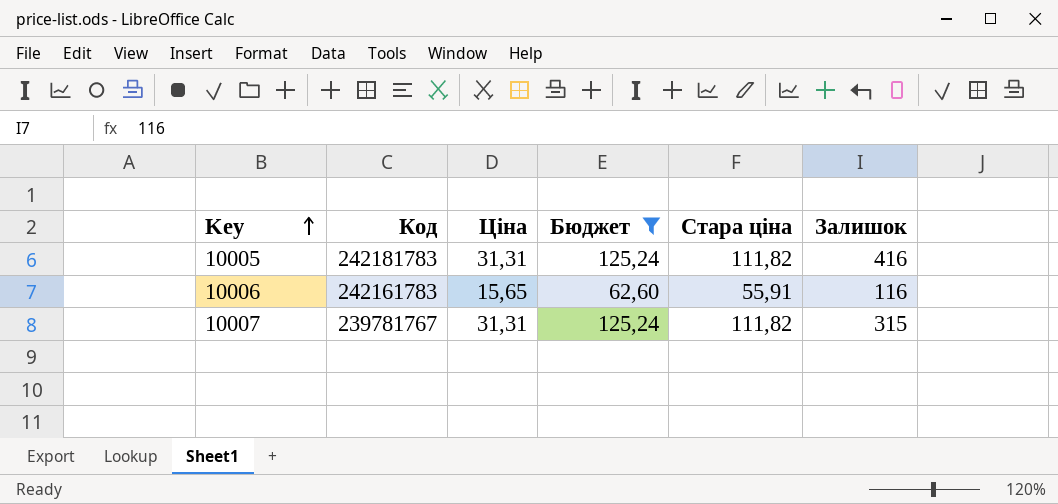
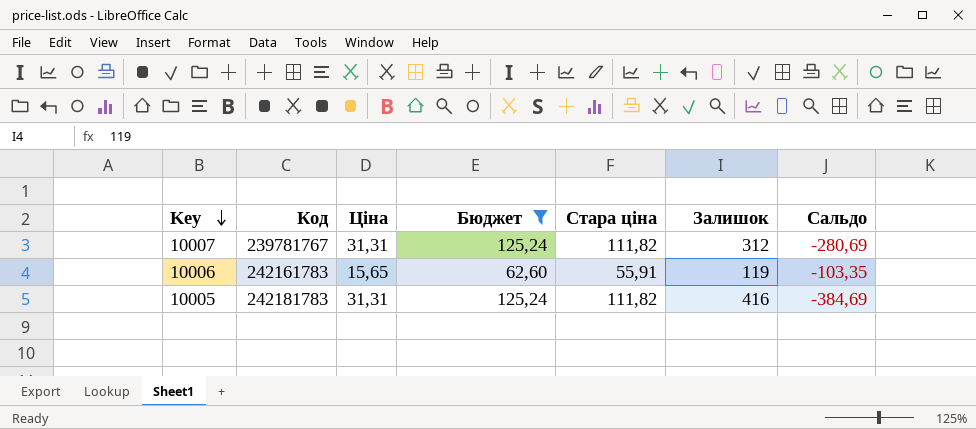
row order: Key ascending -> Key descending
column Сальдо | formula: none -> [Ціна] - [Залишок]
10007 | Залишок: 315 -> 312
10006 | Залишок: 116 -> 119

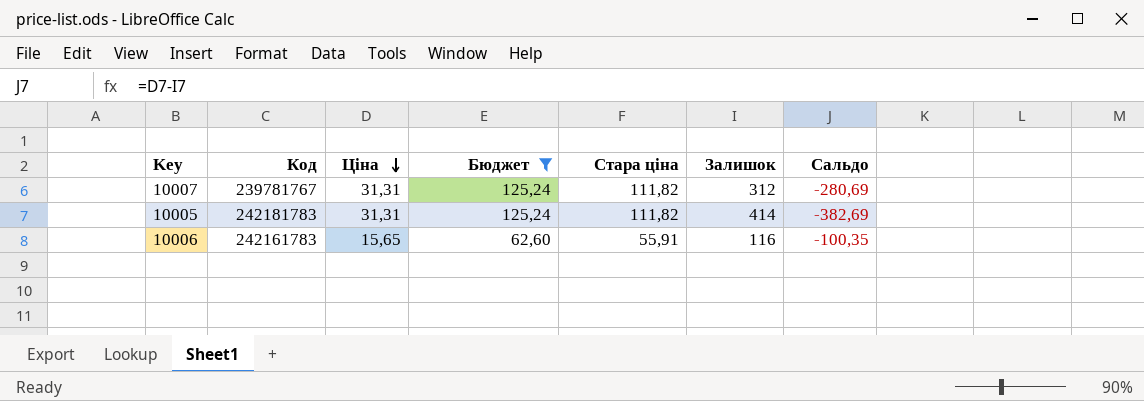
row order: Key descending -> Ціна descending
10005 | Залишок: 416 -> 414
10005 | Сальдо: -384,69 -> -382,69
10006 | Залишок: 119 -> 116
10006 | Сальдо: -103,35 -> -100,35

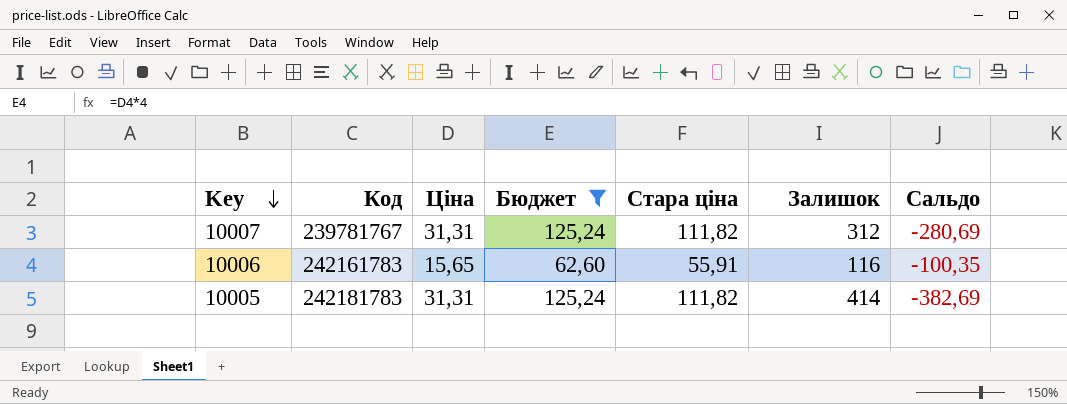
row order: Ціна descending -> Key descending

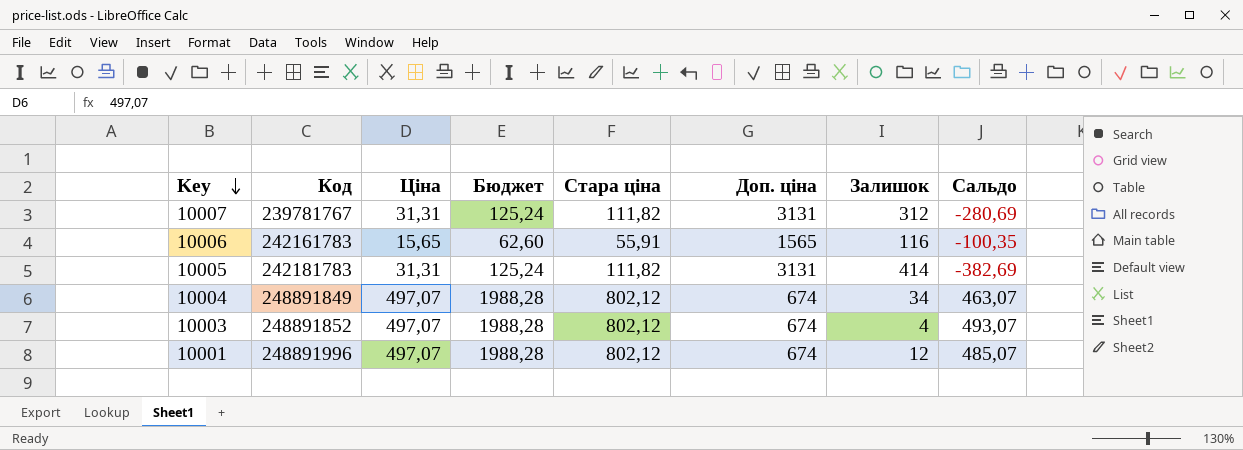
filter: Бюджет != 1988,28 -> none
column Доп. ціна | position: none -> 6

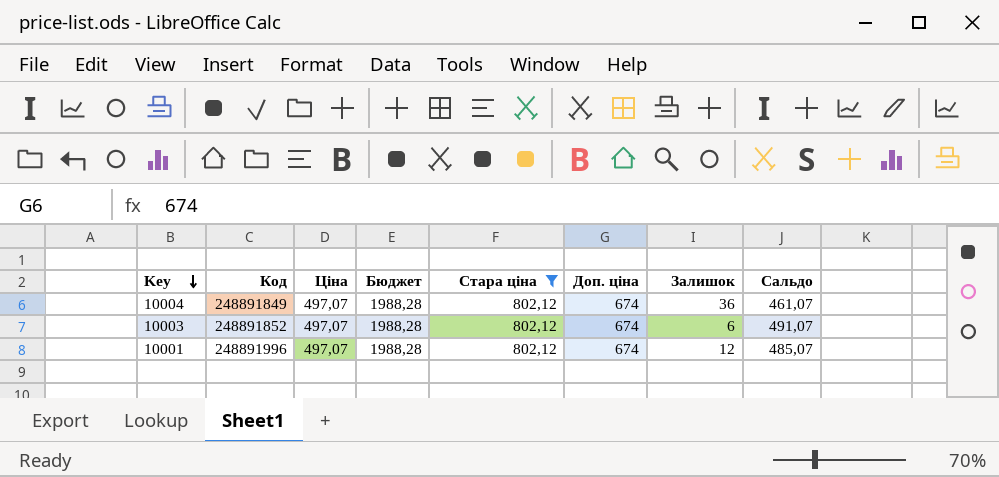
filter: none -> Стара ціна = 802,12
10004 | Залишок: 34 -> 36
10004 | Сальдо: 463,07 -> 461,07
10003 | Залишок: 4 -> 6
10003 | Сальдо: 493,07 -> 491,07

